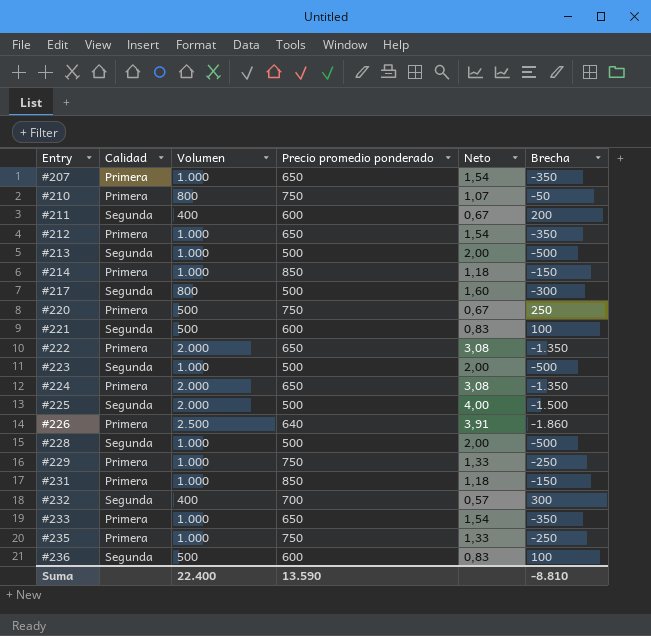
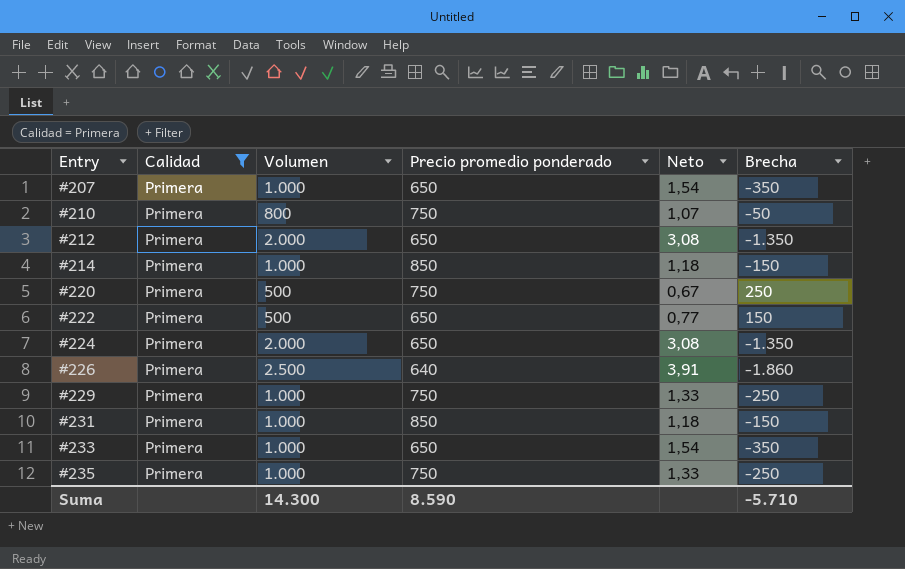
filter: none -> Calidad = Primera
#212 | Volumen: 1.000 -> 2.000
#212 | Neto: 1,54 -> 3,08
#212 | Brecha: -350 -> -1.350
#222 | Volumen: 2.000 -> 500
#222 | Neto: 3,08 -> 0,77
#222 | Brecha: -1.350 -> 150
Suma | Volumen: 22.400 -> 14.300
Suma | Precio promedio ponderado: 13.590 -> 8.590
Suma | Brecha: -8.810 -> -5.710

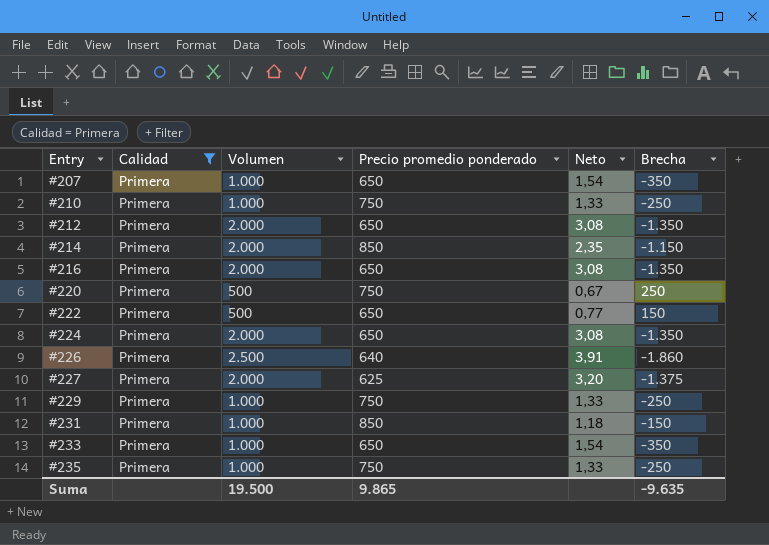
#210 | Volumen: 800 -> 1.000
#210 | Neto: 1,07 -> 1,33
#210 | Brecha: -50 -> -250
#214 | Volumen: 1.000 -> 2.000
#214 | Neto: 1,18 -> 2,35
#214 | Brecha: -150 -> -1.150
row #216: none -> Primera | 2.000 | 650 | 3,08 | -1.350
row #227: none -> Primera | 2.000 | 625 | 3,20 | -1.375
Suma | Volumen: 14.300 -> 19.500
Suma | Precio promedio ponderado: 8.590 -> 9.865
Suma | Brecha: -5.710 -> -9.635

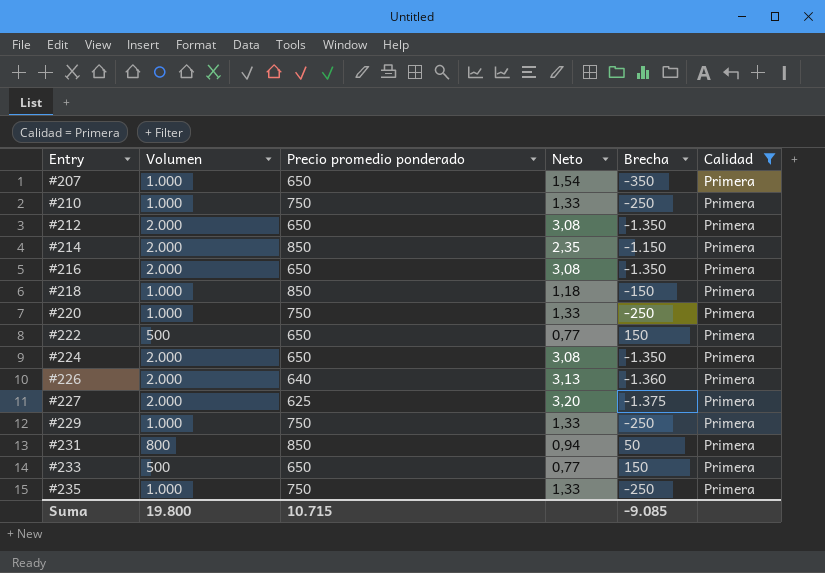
column Calidad | position: 2 -> 6
row #218: none -> 1.000 | 850 | 1,18 | -150 | Primera
#220 | Volumen: 500 -> 1.000
#220 | Neto: 0,67 -> 1,33
#220 | Brecha: 250 -> -250
#226 | Volumen: 2.500 -> 2.000
#226 | Neto: 3,91 -> 3,13
#226 | Brecha: -1.860 -> -1.360
#231 | Volumen: 1.000 -> 800
#231 | Neto: 1,18 -> 0,94
#231 | Brecha: -150 -> 50
#233 | Volumen: 1.000 -> 500
#233 | Neto: 1,54 -> 0,77
#233 | Brecha: -350 -> 150
Suma | Volumen: 19.500 -> 19.800
Suma | Precio promedio ponderado: 9.865 -> 10.715
Suma | Brecha: -9.635 -> -9.085

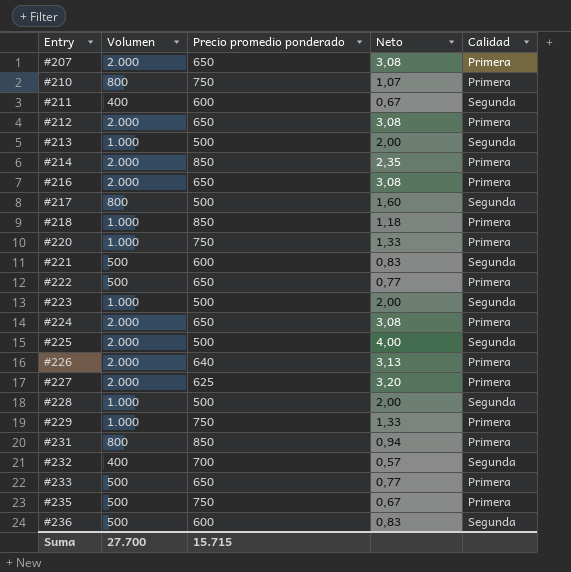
filter: Calidad = Primera -> none
column Brecha | formula: [Precio promedio ponderado] - [Volumen] -> none
#207 | Volumen: 1.000 -> 2.000
#207 | Neto: 1,54 -> 3,08
#210 | Volumen: 1.000 -> 800
#210 | Neto: 1,33 -> 1,07
#235 | Volumen: 1.000 -> 500
#235 | Neto: 1,33 -> 0,67
Suma | Volumen: 19.800 -> 27.700
Suma | Precio promedio ponderado: 10.715 -> 15.715

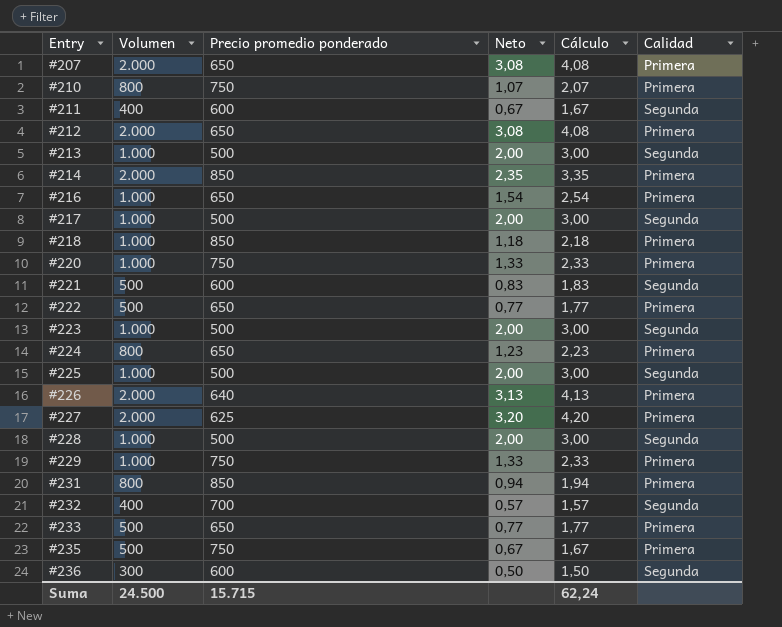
column Cálculo | formula: none -> [Neto] + 1
#216 | Volumen: 2.000 -> 1.000
#216 | Neto: 3,08 -> 1,54
#217 | Volumen: 800 -> 1.000
#217 | Neto: 1,60 -> 2,00
#224 | Volumen: 2.000 -> 800
#224 | Neto: 3,08 -> 1,23
#225 | Volumen: 2.000 -> 1.000
#225 | Neto: 4,00 -> 2,00
#236 | Volumen: 500 -> 300
#236 | Neto: 0,83 -> 0,50
Suma | Volumen: 27.700 -> 24.500

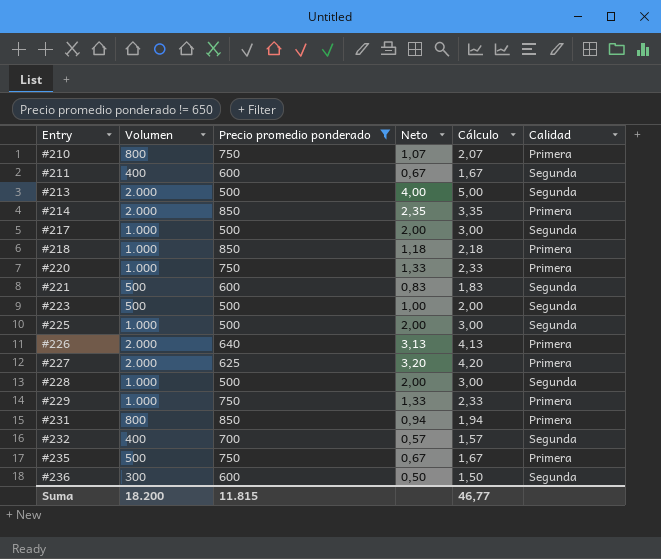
filter: none -> Precio promedio ponderado != 650
#213 | Volumen: 1.000 -> 2.000
#213 | Neto: 2,00 -> 4,00
#213 | Cálculo: 3,00 -> 5,00
#223 | Volumen: 1.000 -> 500
#223 | Neto: 2,00 -> 1,00
#223 | Cálculo: 3,00 -> 2,00
Suma | Volumen: 24.500 -> 18.200
Suma | Precio promedio ponderado: 15.715 -> 11.815
Suma | Cálculo: 62,24 -> 46,77

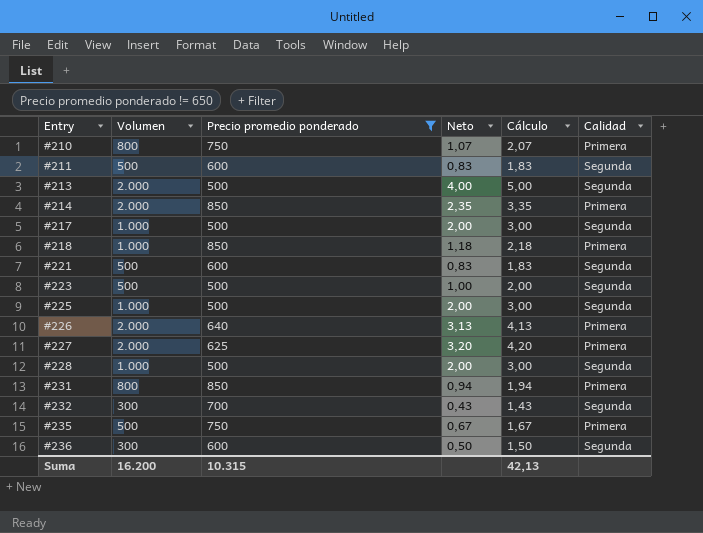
row #220: 1.000 | 750 | 1,33 | 2,33 | Primera -> none
row #229: 1.000 | 750 | 1,33 | 2,33 | Primera -> none
#211 | Volumen: 400 -> 500
#211 | Neto: 0,67 -> 0,83
#211 | Cálculo: 1,67 -> 1,83
#232 | Volumen: 400 -> 300
#232 | Neto: 0,57 -> 0,43
#232 | Cálculo: 1,57 -> 1,43
Suma | Volumen: 18.200 -> 16.200
Suma | Precio promedio ponderado: 11.815 -> 10.315
Suma | Cálculo: 46,77 -> 42,13

